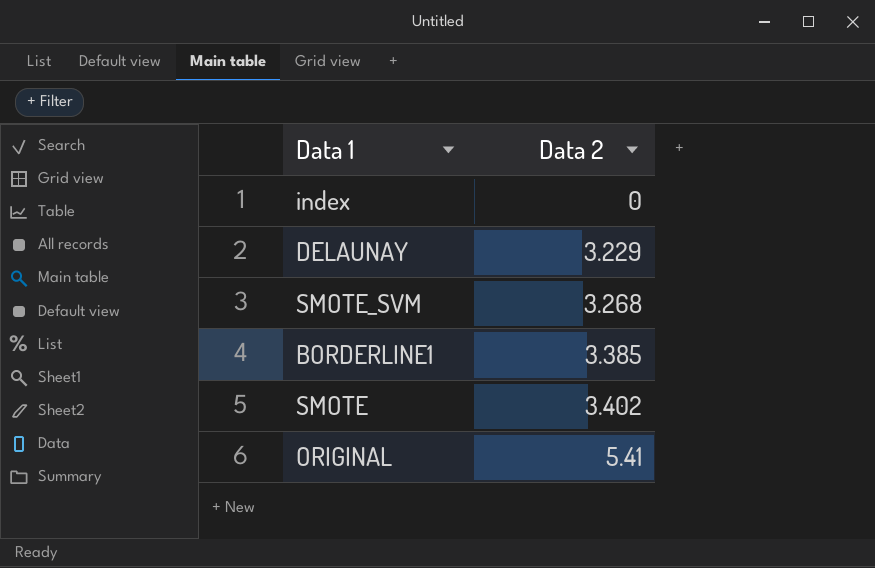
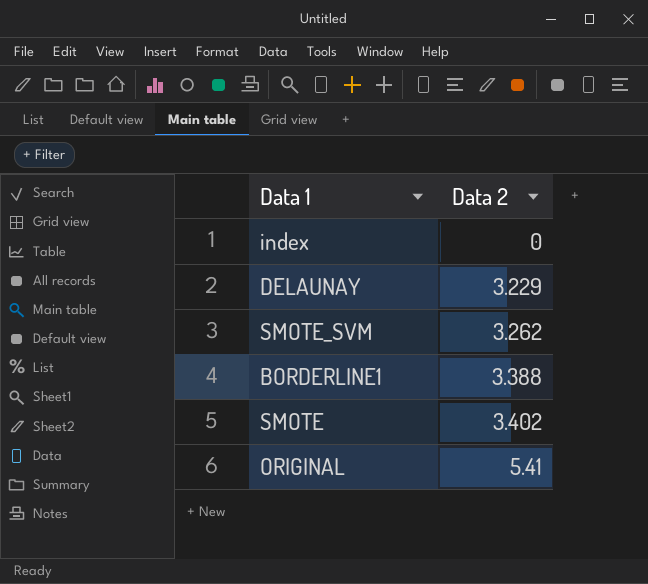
SMOTE_SVM | Data 2: 3.268 -> 3.262
BORDERLINE1 | Data 2: 3.385 -> 3.388

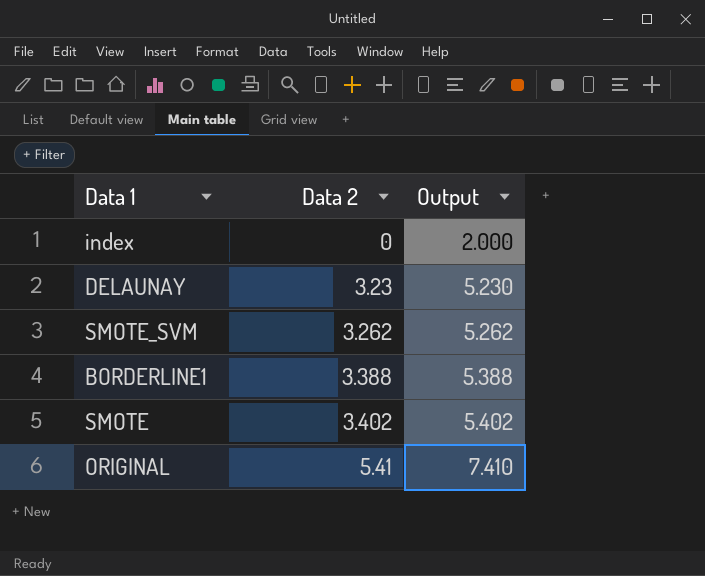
column Output | formula: none -> [Data 2] + 2
DELAUNAY | Data 2: 3.229 -> 3.23

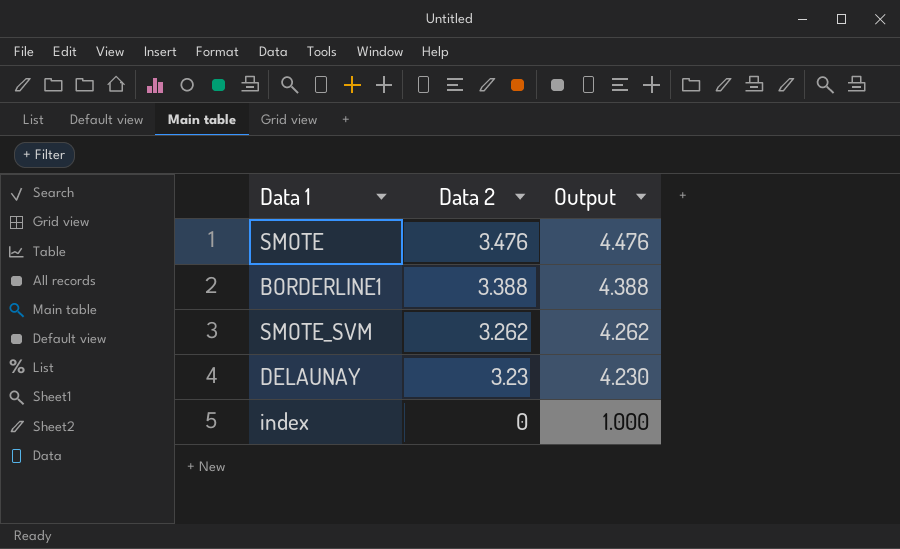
row order: Data 2 ascending -> Data 2 descending
column Output | formula: [Data 2] + 2 -> [Data 2] + 1
row ORIGINAL: 5.41 | 7.410 -> none
SMOTE | Data 2: 3.402 -> 3.476

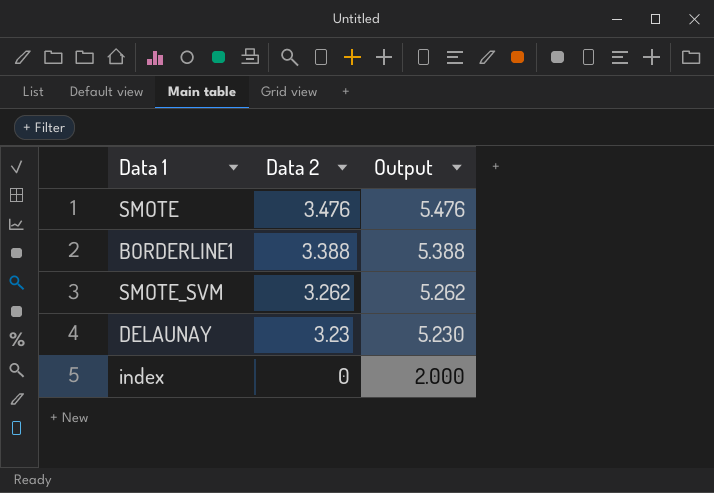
column Output | formula: [Data 2] + 1 -> [Data 2] + 2

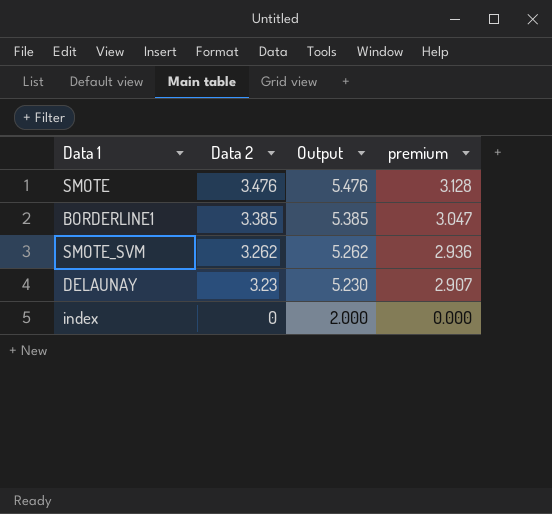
column premium | formula: none -> [Data 2] * 0.9
BORDERLINE1 | Data 2: 3.388 -> 3.385
BORDERLINE1 | Output: 5.388 -> 5.385

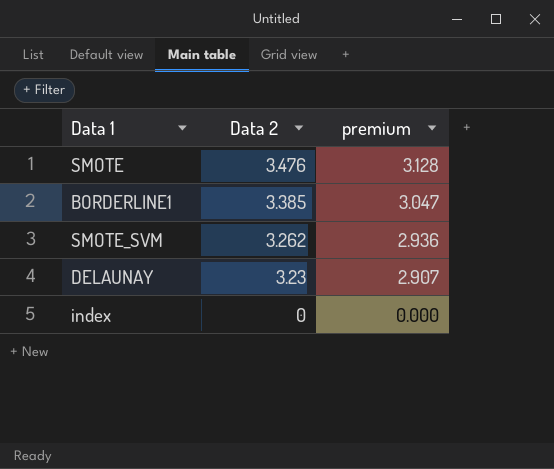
column Output | formula: [Data 2] + 2 -> none

